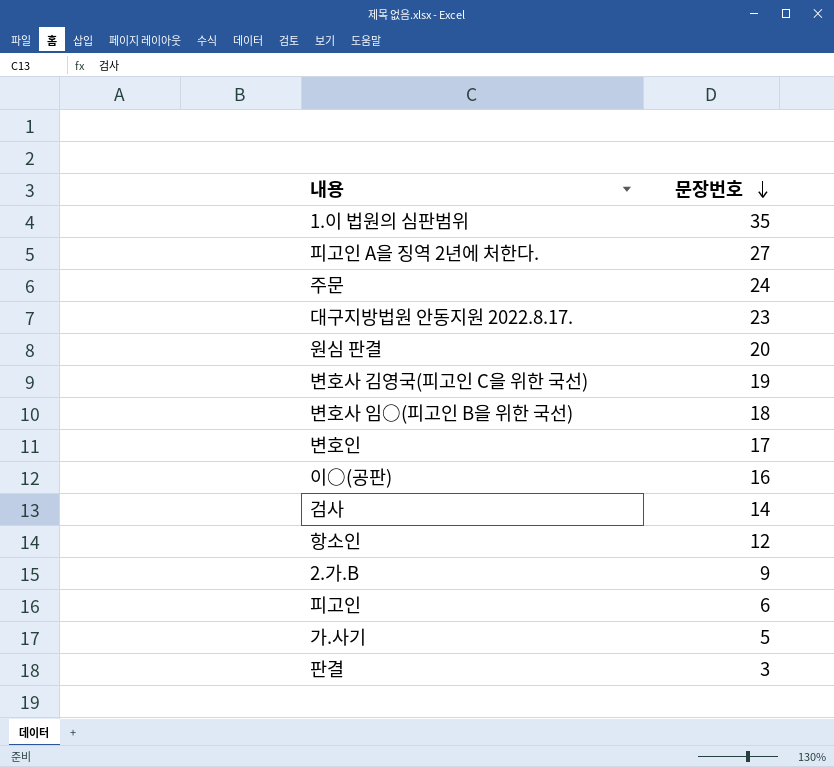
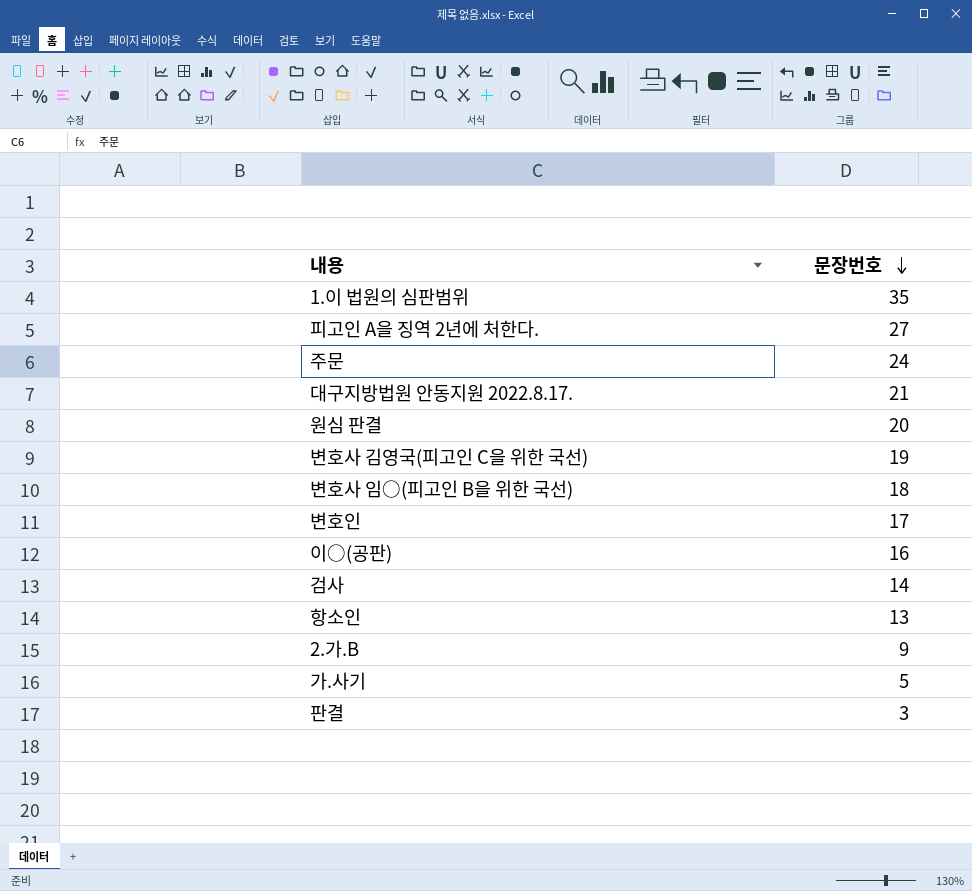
row 피고인: 6 -> none
대구지방법원 안동지원 2022.8.17. | 문장번호: 23 -> 21
항소인 | 문장번호: 12 -> 13

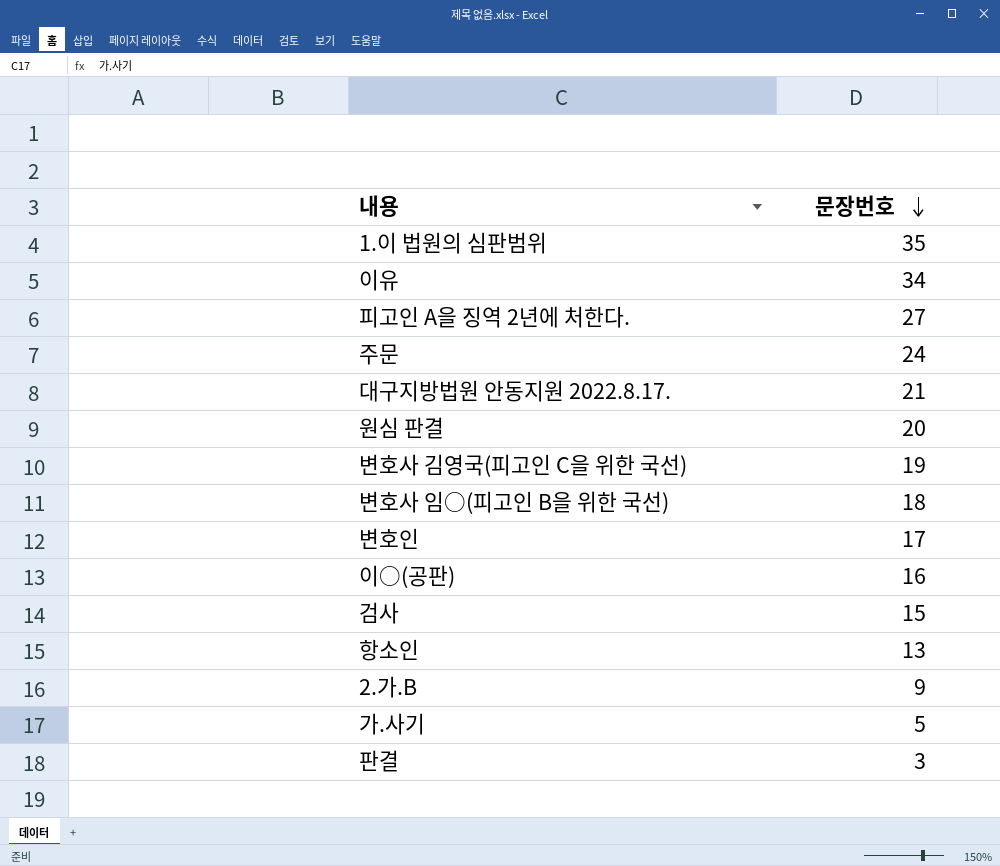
row 이유: none -> 34
검사 | 문장번호: 14 -> 15

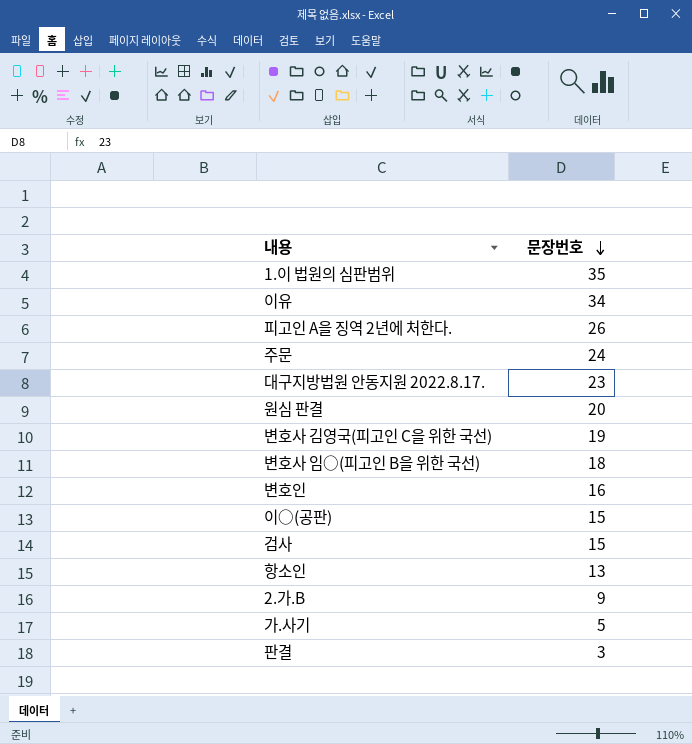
피고인 A을 징역 2년에 처한다. | 문장번호: 27 -> 26
대구지방법원 안동지원 2022.8.17. | 문장번호: 21 -> 23
변호인 | 문장번호: 17 -> 16
이○(공판) | 문장번호: 16 -> 15

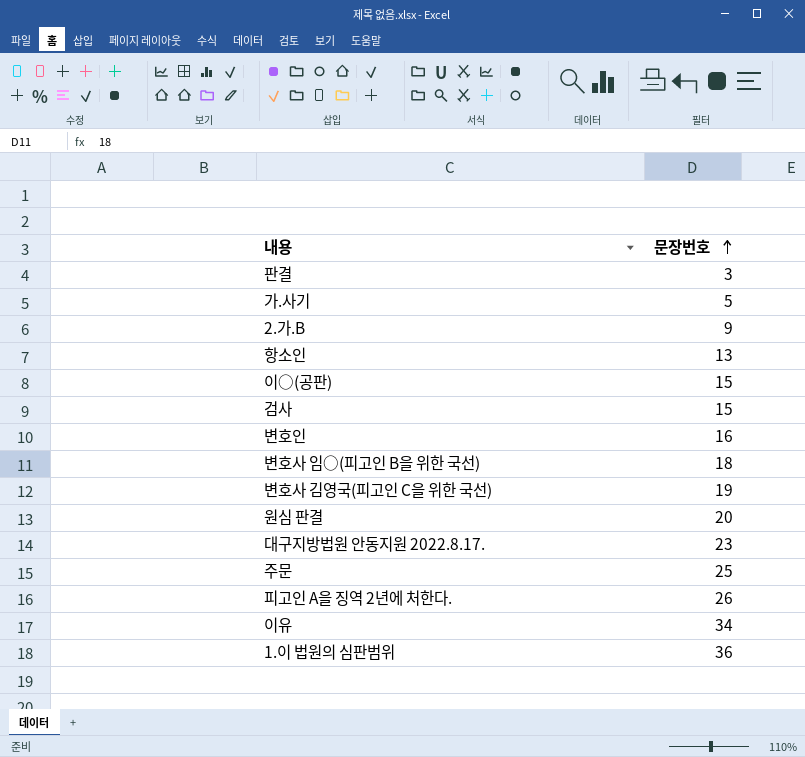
row order: 문장번호 descending -> 문장번호 ascending
주문 | 문장번호: 24 -> 25
1.이 법원의 심판범위 | 문장번호: 35 -> 36

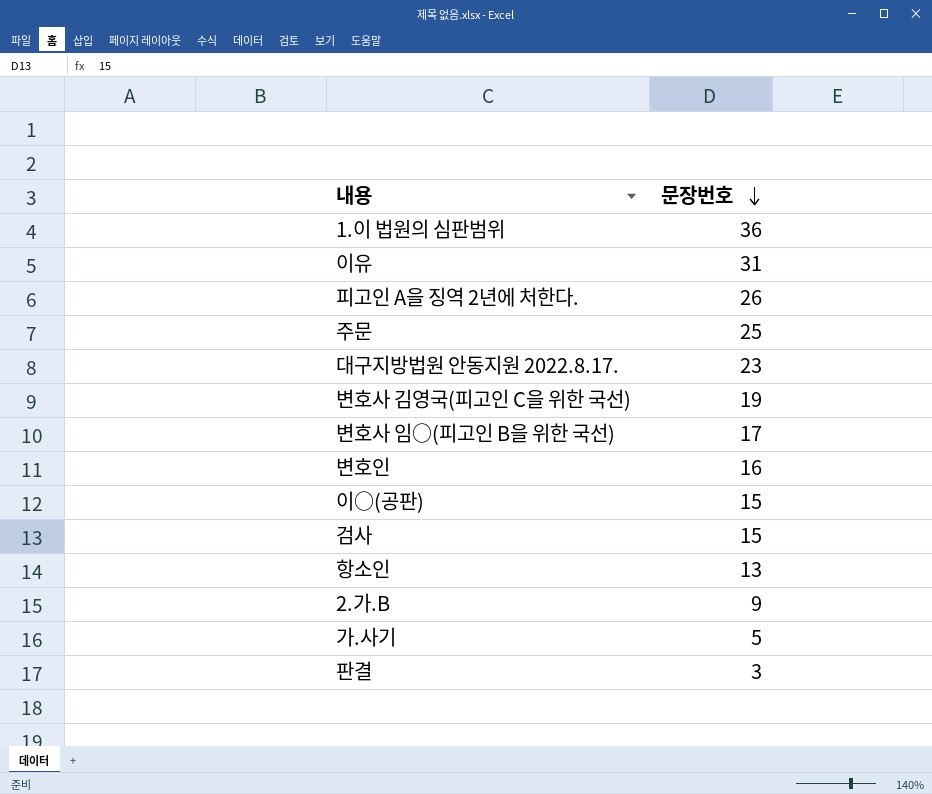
row order: 문장번호 ascending -> 문장번호 descending
row 원심 판결: 20 -> none
이유 | 문장번호: 34 -> 31
변호사 임○(피고인 B을 위한 국선) | 문장번호: 18 -> 17

